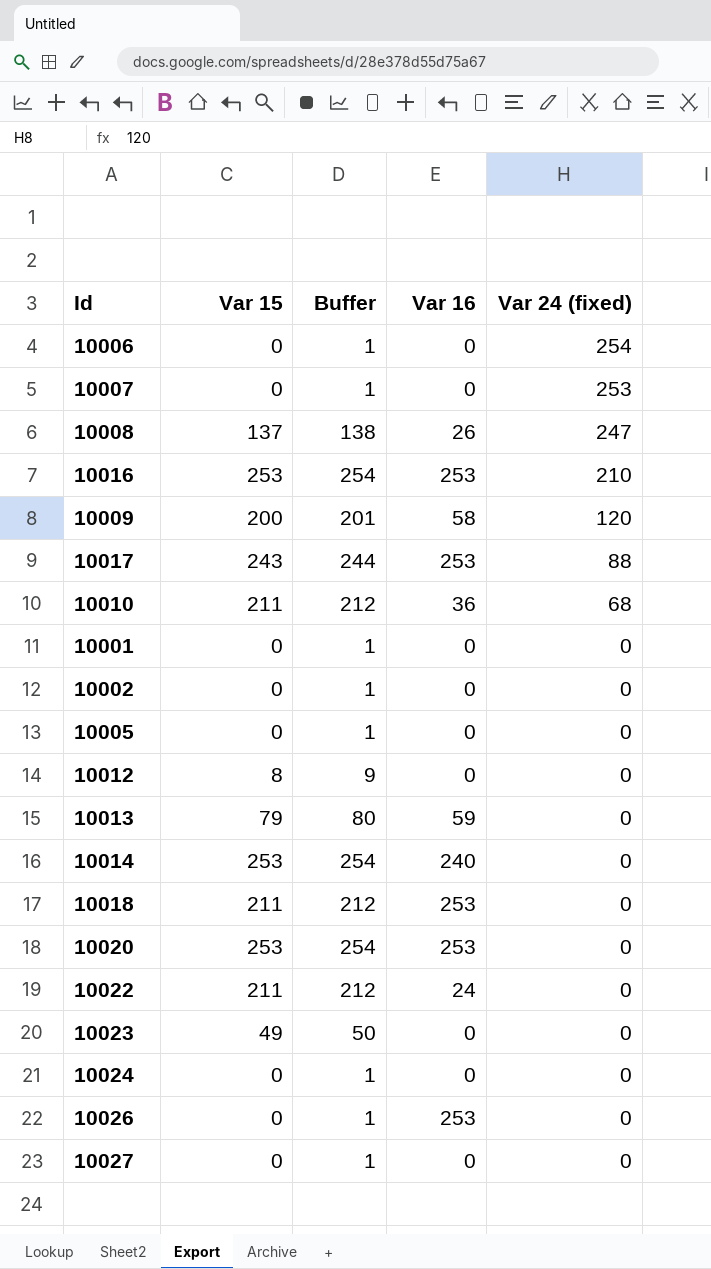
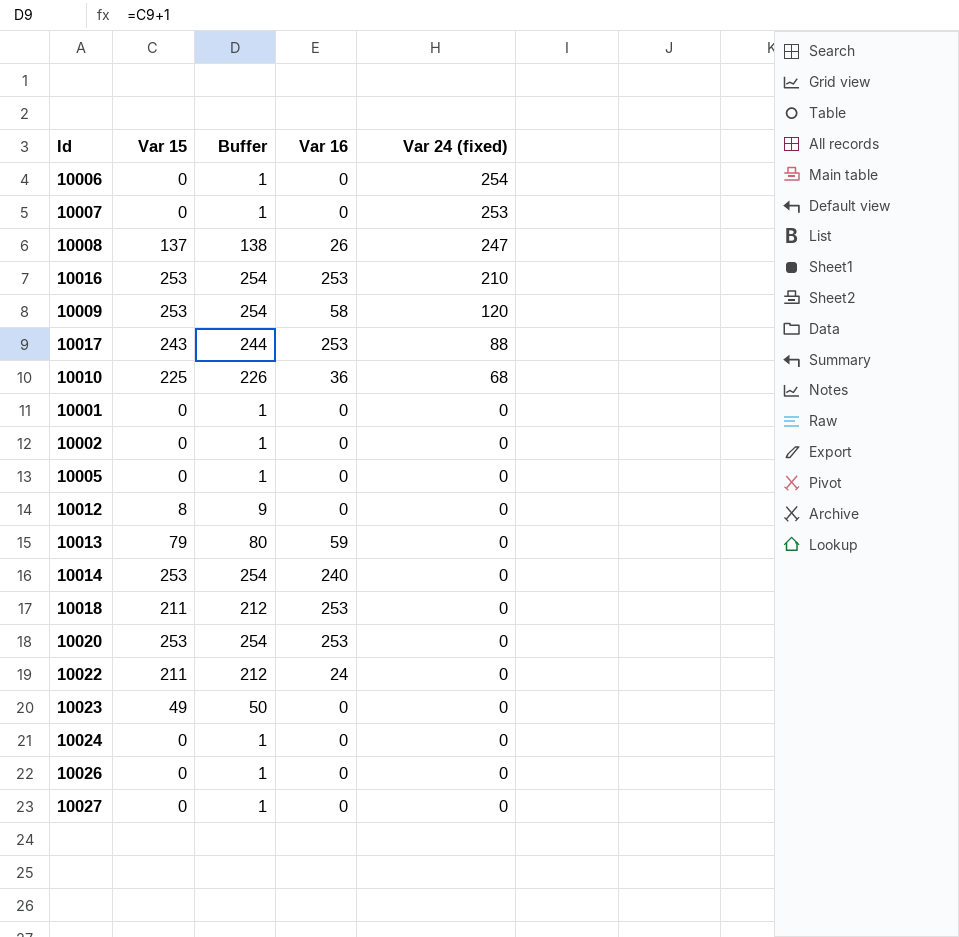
10009 | Var 15: 200 -> 253
10009 | Buffer: 201 -> 254
10010 | Var 15: 211 -> 225
10010 | Buffer: 212 -> 226
10026 | Var 16: 253 -> 0

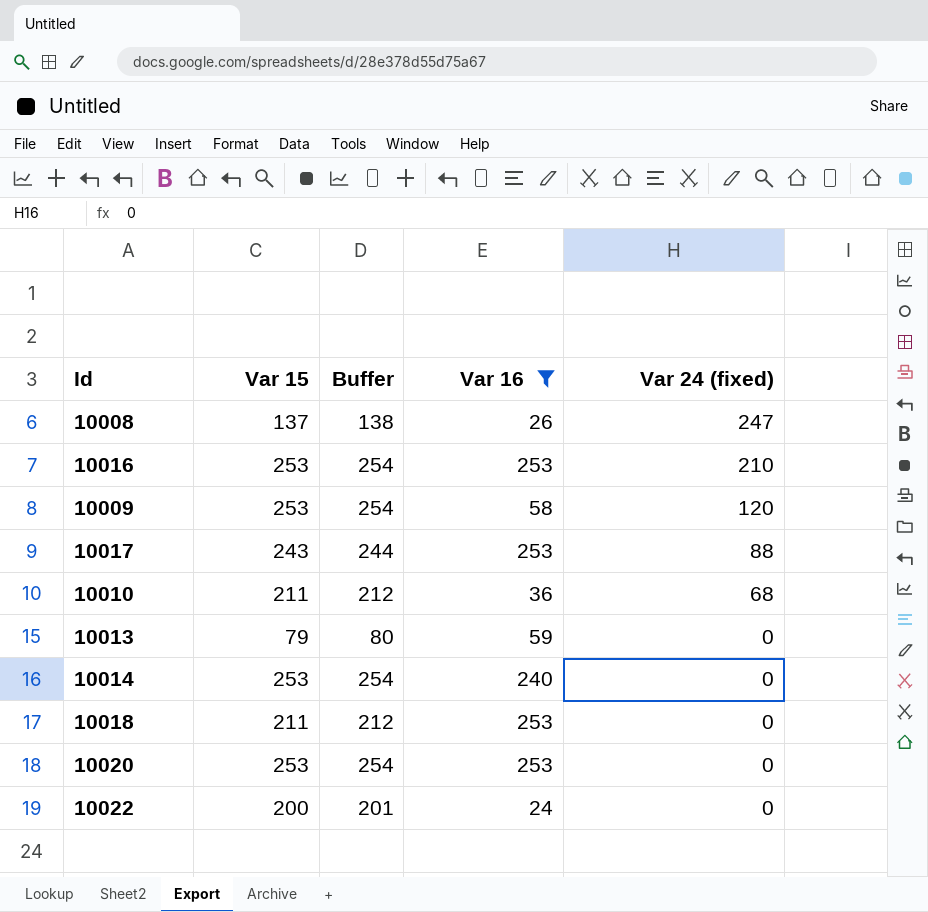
filter: none -> Var 16 != 0
10010 | Var 15: 225 -> 211
10010 | Buffer: 226 -> 212
10022 | Var 15: 211 -> 200
10022 | Buffer: 212 -> 201

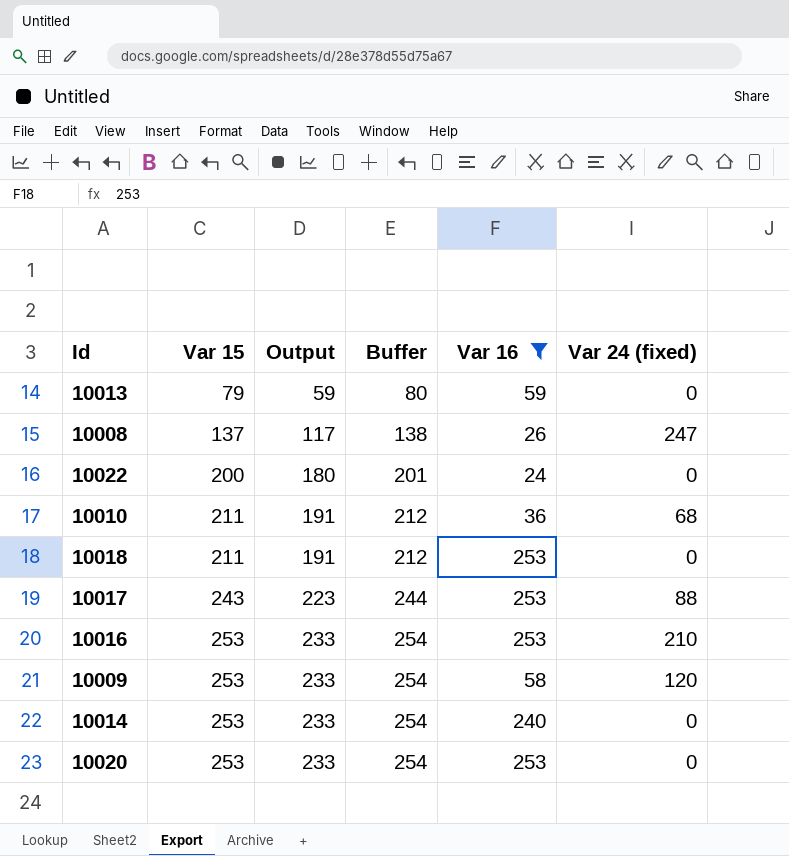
row order: Var 24 (fixed) descending -> Var 15 ascending
column Output | formula: none -> [Var 15] - 20

